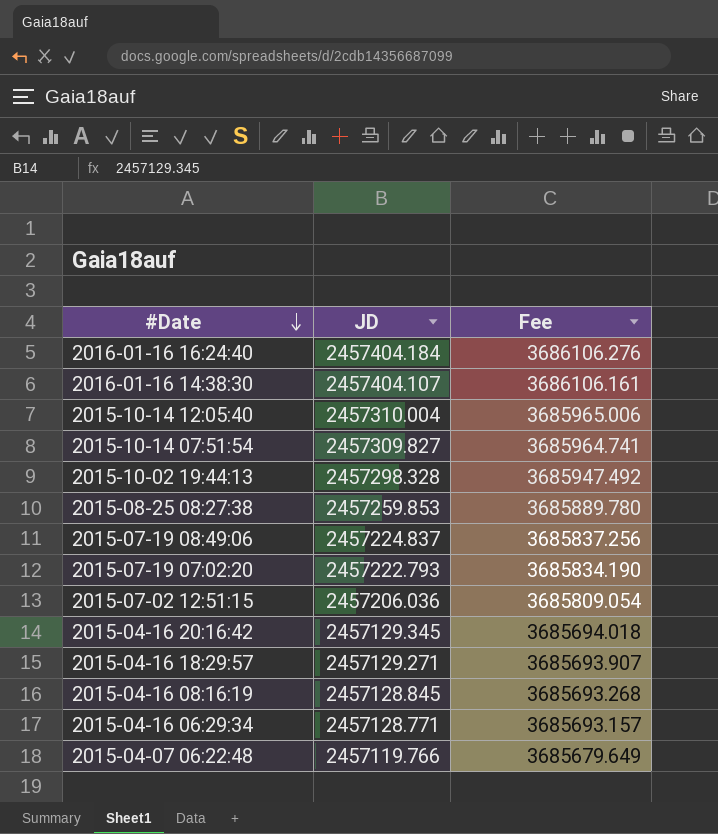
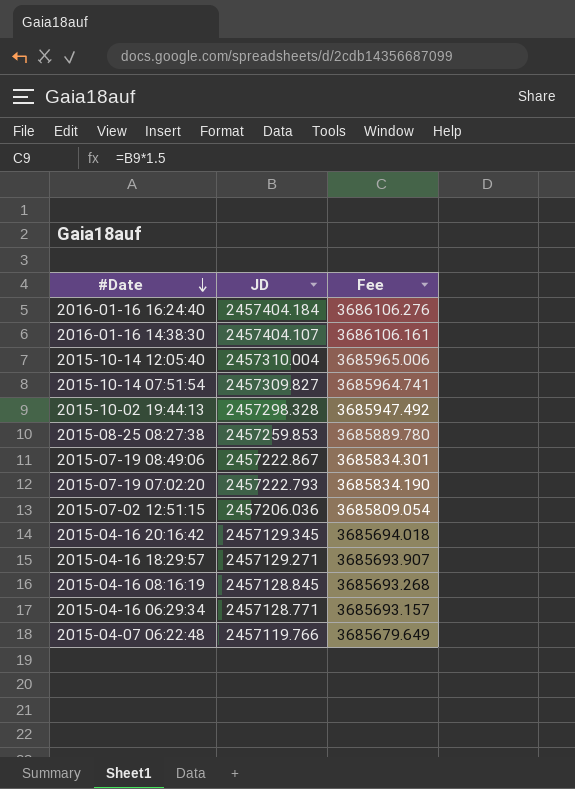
2015-07-19 08:49:06 | JD: 2457224.837 -> 2457222.867
2015-07-19 08:49:06 | Fee: 3685837.256 -> 3685834.301

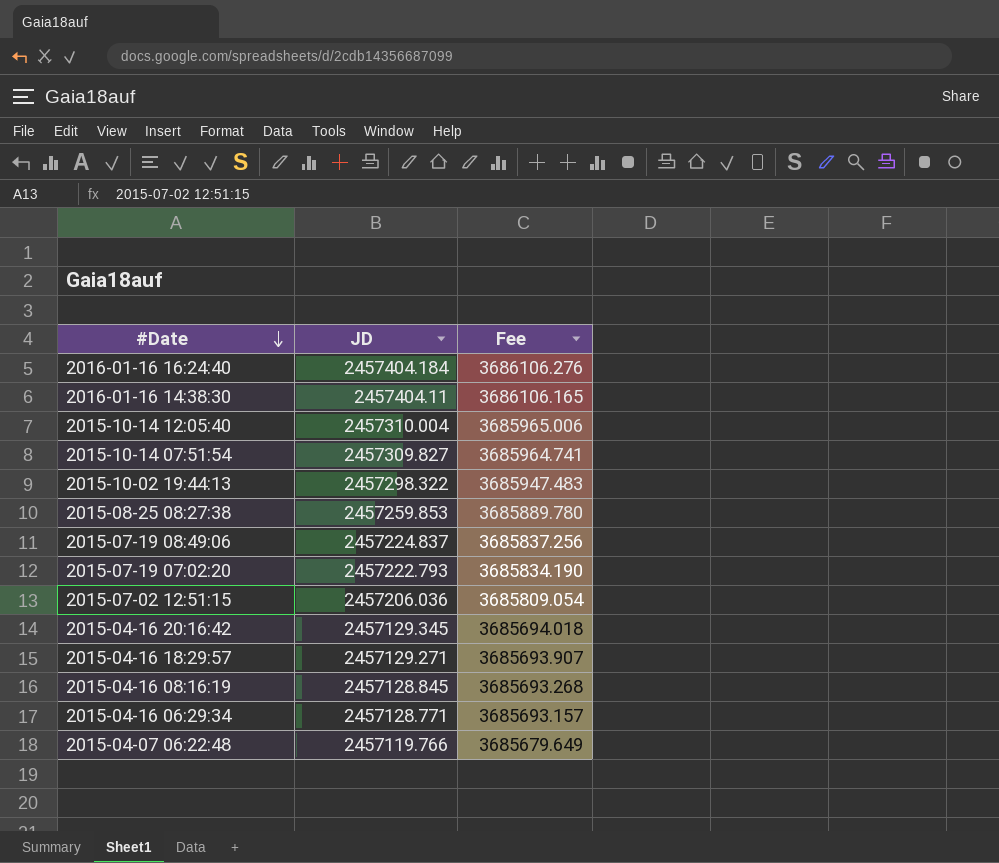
2016-01-16 14:38:30 | JD: 2457404.107 -> 2457404.11
2016-01-16 14:38:30 | Fee: 3686106.161 -> 3686106.165
2015-10-02 19:44:13 | JD: 2457298.328 -> 2457298.322
2015-10-02 19:44:13 | Fee: 3685947.492 -> 3685947.483
2015-07-19 08:49:06 | JD: 2457222.867 -> 2457224.837
2015-07-19 08:49:06 | Fee: 3685834.301 -> 3685837.256

